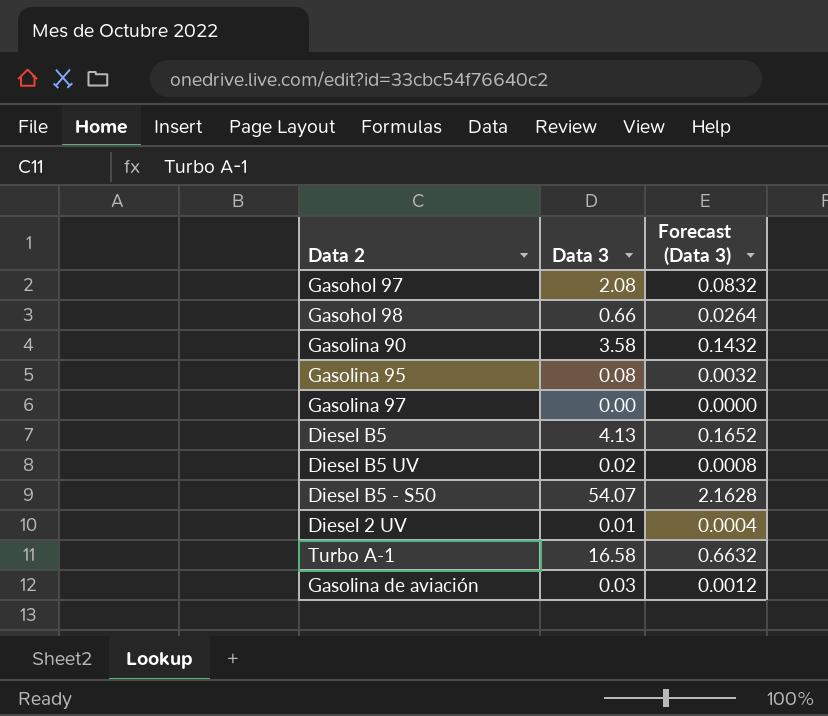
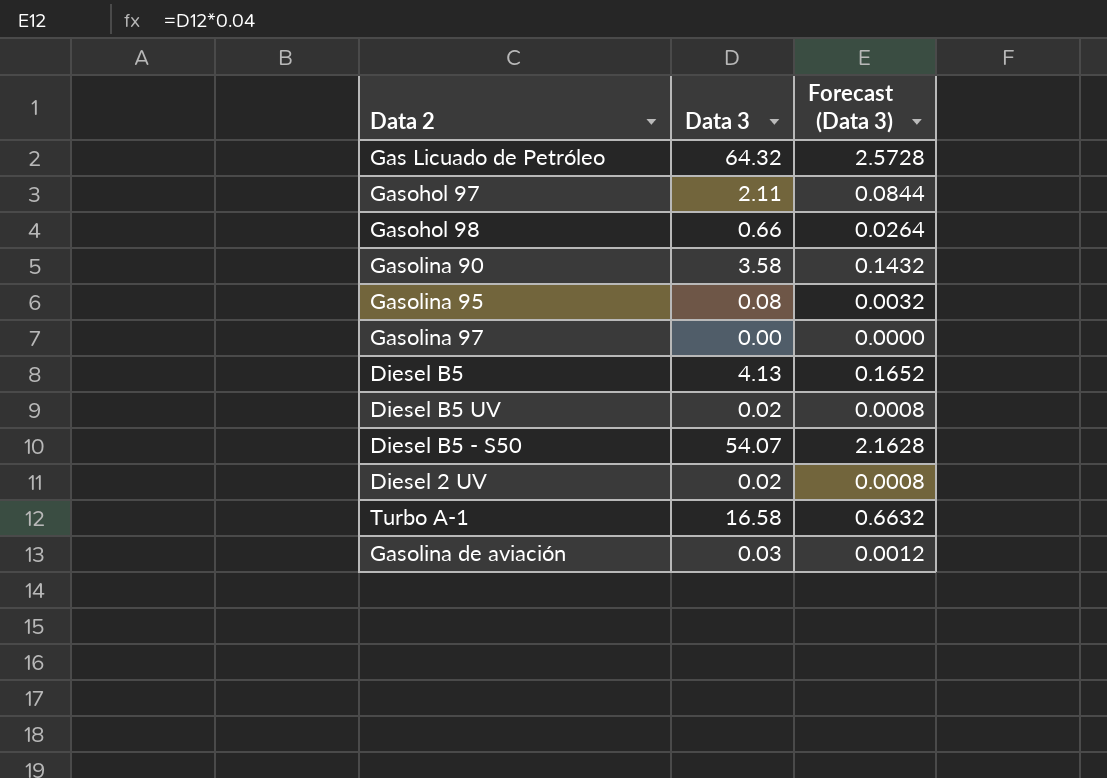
row Gas Licuado de Petróleo: none -> 64.32 | 2.5728
Gasohol 97 | Data 3: 2.08 -> 2.11
Gasohol 97 | Forecast (Data 3): 0.0832 -> 0.0844
Diesel 2 UV | Data 3: 0.01 -> 0.02
Diesel 2 UV | Forecast (Data 3): 0.0004 -> 0.0008

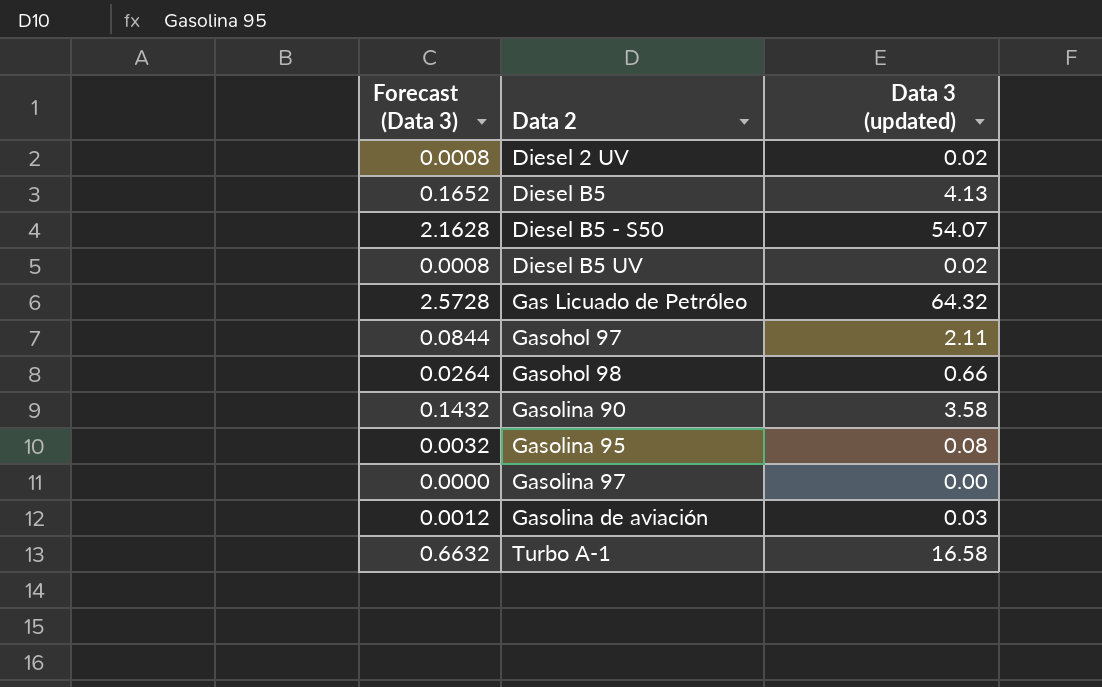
row order: none -> Data 2 ascending
column Forecast (Data 3) | position: 3 -> 1
column name: Data 3 -> Data 3 (updated)

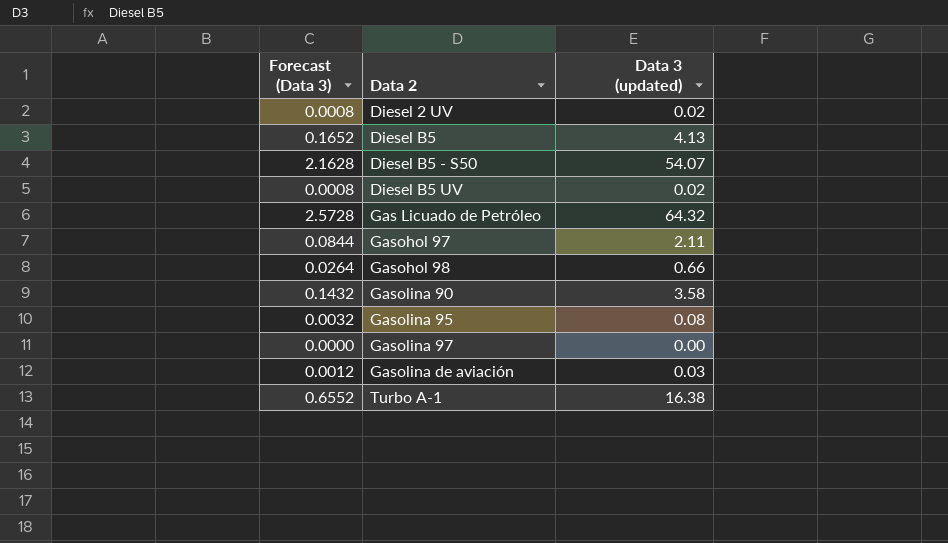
Turbo A-1 | Forecast (Data 3): 0.6632 -> 0.6552
Turbo A-1 | Data 3 (updated): 16.58 -> 16.38

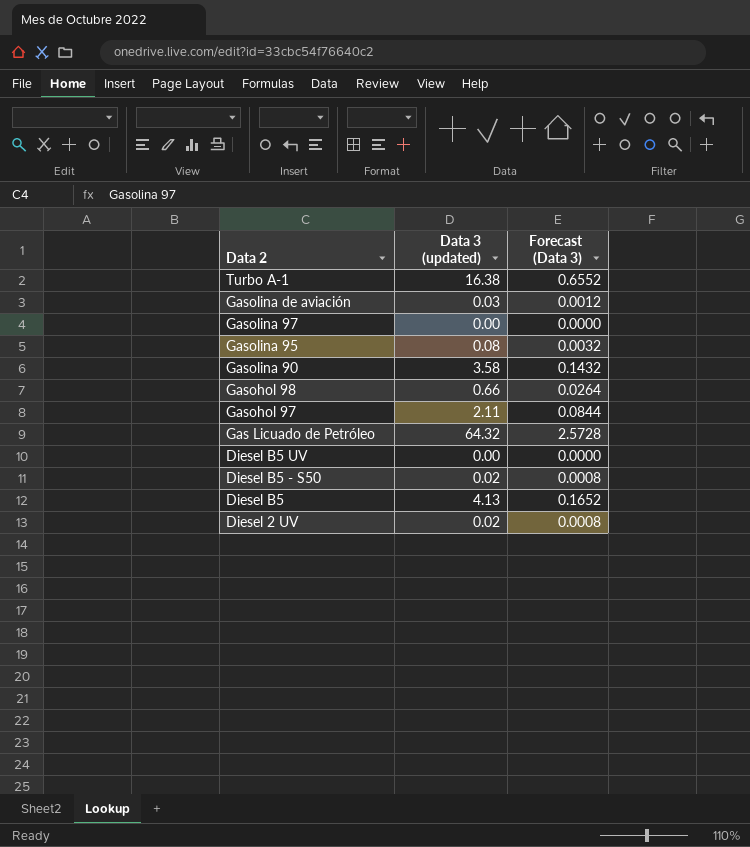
row order: Data 2 ascending -> Data 2 descending
column Forecast (Data 3) | position: 1 -> 3
Diesel B5 UV | Data 3 (updated): 0.02 -> 0.00
Diesel B5 UV | Forecast (Data 3): 0.0008 -> 0.0000
Diesel B5 - S50 | Data 3 (updated): 54.07 -> 0.02
Diesel B5 - S50 | Forecast (Data 3): 2.1628 -> 0.0008

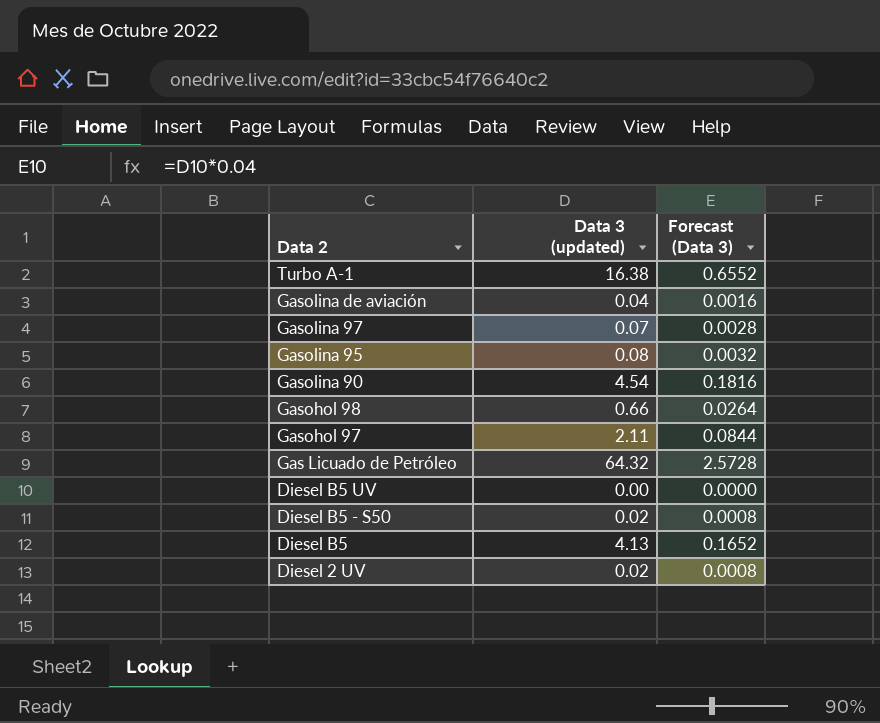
Gasolina de aviación | Data 3 (updated): 0.03 -> 0.04
Gasolina de aviación | Forecast (Data 3): 0.0012 -> 0.0016
Gasolina 97 | Data 3 (updated): 0.00 -> 0.07
Gasolina 97 | Forecast (Data 3): 0.0000 -> 0.0028
Gasolina 90 | Data 3 (updated): 3.58 -> 4.54
Gasolina 90 | Forecast (Data 3): 0.1432 -> 0.1816

